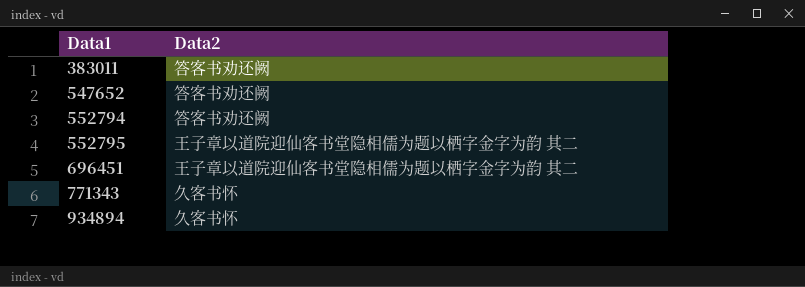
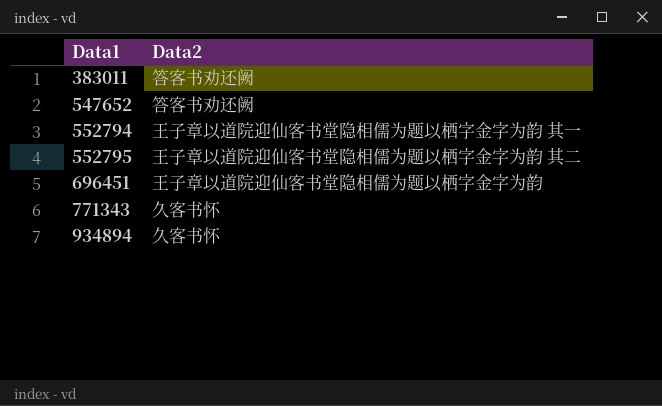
552794 | Data2: 答客书劝还阙 -> 王子章以道院迎仙客书堂隐相儒为题以栖字金字为韵 其一
696451 | Data2: 王子章以道院迎仙客书堂隐相儒为题以栖字金字为韵 其二 -> 王子章以道院迎仙客书堂隐相儒为题以栖字金字为韵

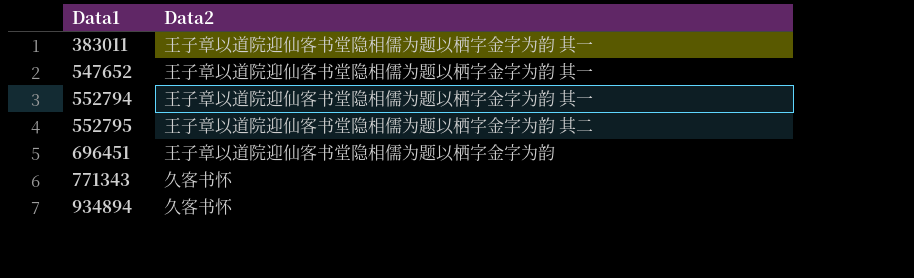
383011 | Data2: 答客书劝还阙 -> 王子章以道院迎仙客书堂隐相儒为题以栖字金字为韵 其一
547652 | Data2: 答客书劝还阙 -> 王子章以道院迎仙客书堂隐相儒为题以栖字金字为韵 其一

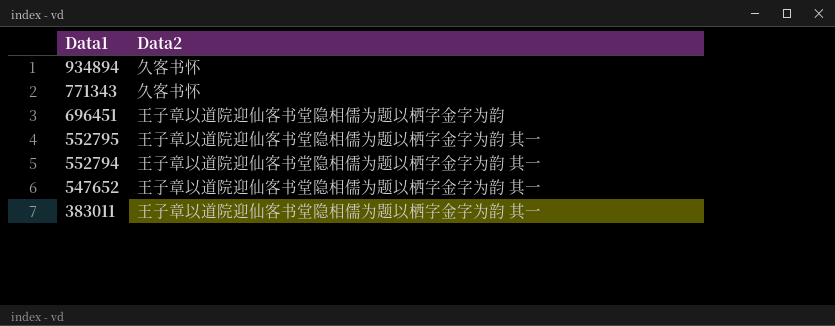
row order: Data1 ascending -> Data1 descending
552795 | Data2: 王子章以道院迎仙客书堂隐相儒为题以栖字金字为韵 其二 -> 王子章以道院迎仙客书堂隐相儒为题以栖字金字为韵 其一

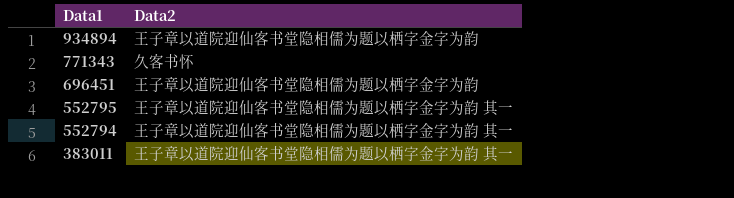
row 547652: 王子章以道院迎仙客书堂隐相儒为题以栖字金字为韵 其一 -> none
934894 | Data2: 久客书怀 -> 王子章以道院迎仙客书堂隐相儒为题以栖字金字为韵

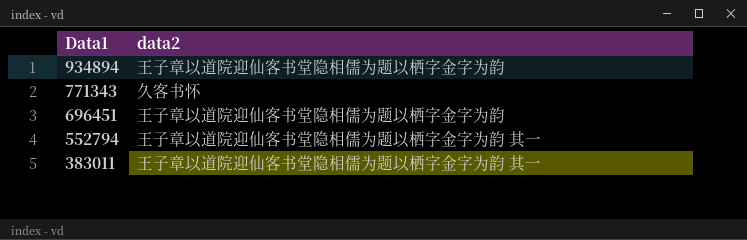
column name: Data2 -> data2
row 552795: 王子章以道院迎仙客书堂隐相儒为题以栖字金字为韵 其一 -> none

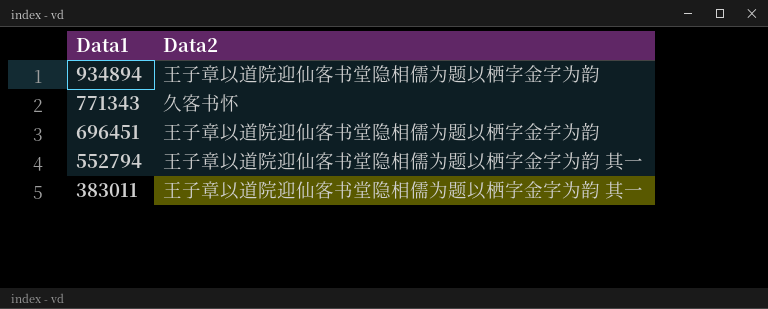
column name: data2 -> Data2

